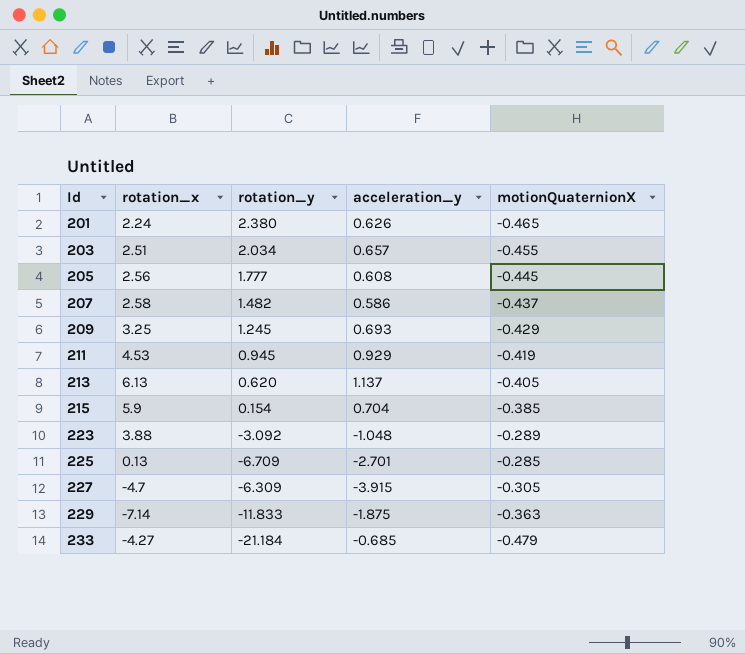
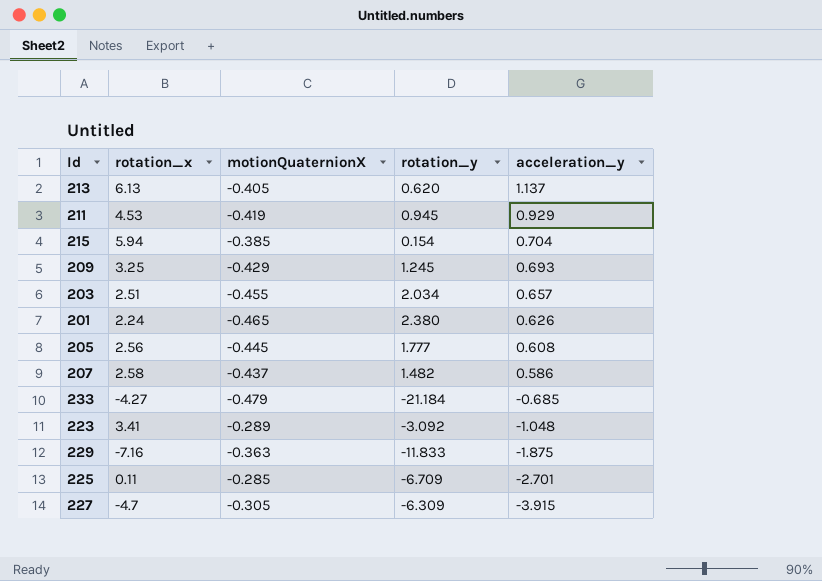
row order: Id ascending -> acceleration_y descending
column motionQuaternionX | position: 5 -> 3
215 | rotation_x: 5.9 -> 5.94
223 | rotation_x: 3.88 -> 3.41
229 | rotation_x: -7.14 -> -7.16
225 | rotation_x: 0.13 -> 0.11

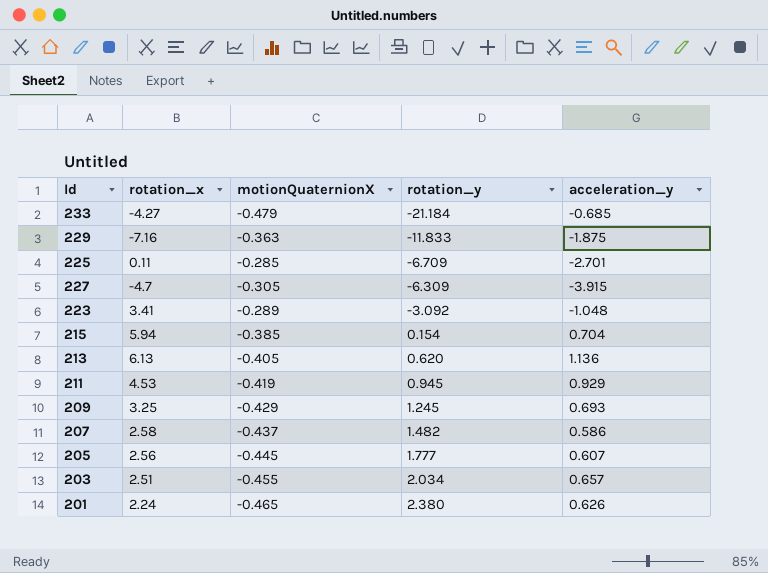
row order: acceleration_y descending -> rotation_y ascending
213 | acceleration_y: 1.137 -> 1.136
205 | acceleration_y: 0.608 -> 0.607

